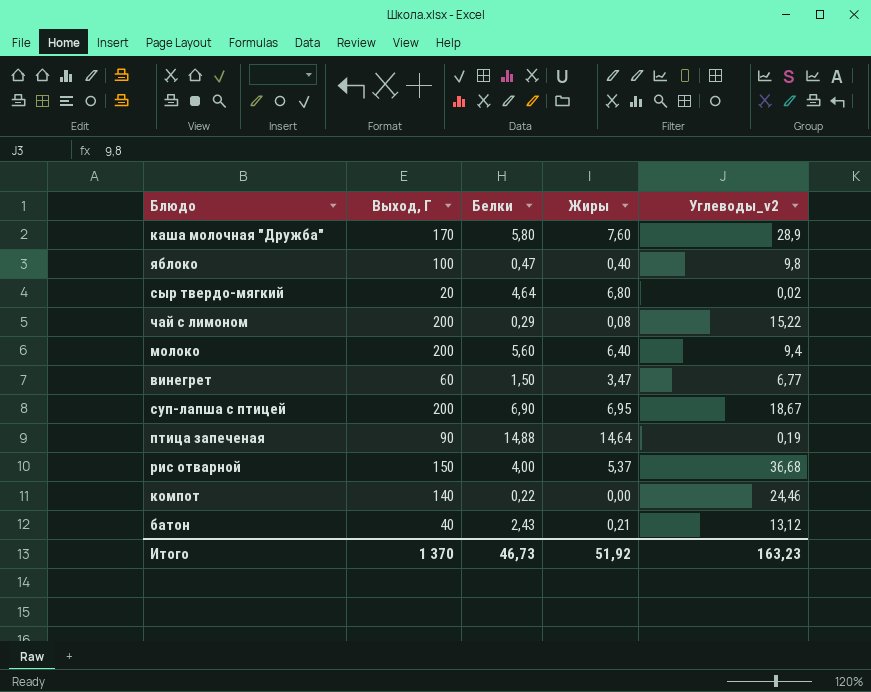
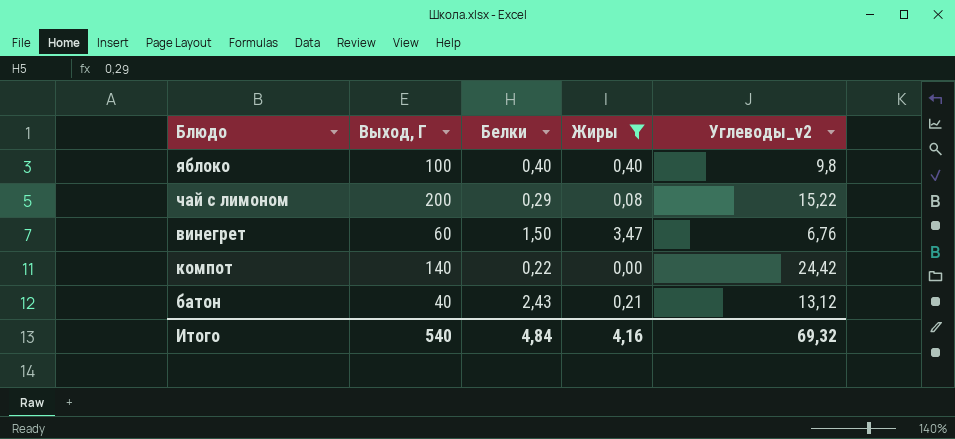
filter: none -> Жиры <= 3,47
яблоко | Белки: 0,47 -> 0,40
винегрет | Углеводы_v2: 6,77 -> 6,76
компот | Углеводы_v2: 24,46 -> 24,42
Итого | Выход, Г: 1 370 -> 540
Итого | Белки: 46,73 -> 4,84
Итого | Жиры: 51,92 -> 4,16
Итого | Углеводы_v2: 163,23 -> 69,32

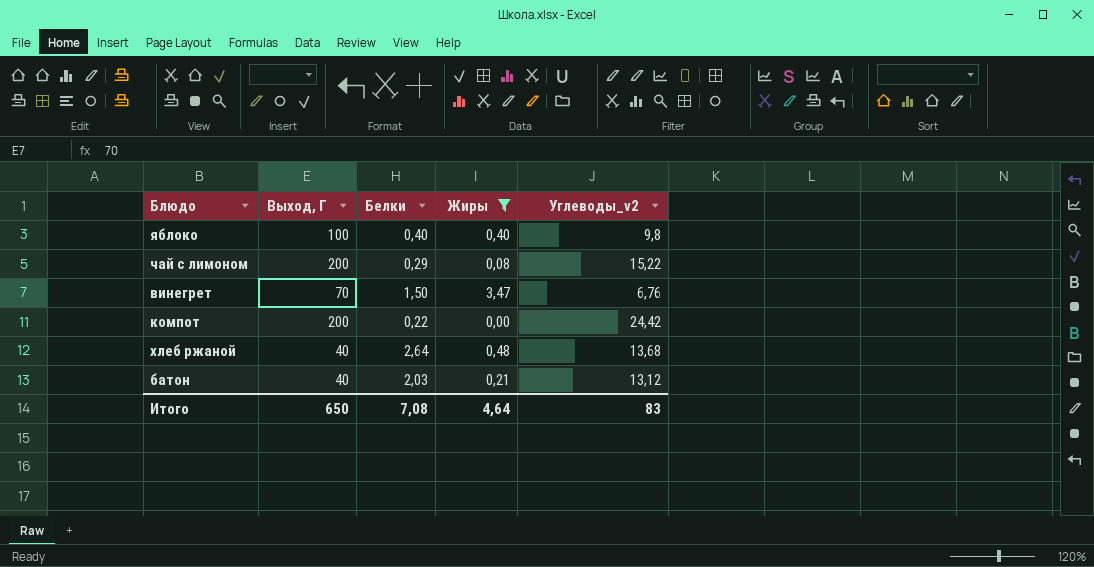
винегрет | Выход, Г: 60 -> 70
компот | Выход, Г: 140 -> 200
row хлеб ржаной: none -> 40 | 2,64 | 0,48 | 13,68
батон | Белки: 2,43 -> 2,03
Итого | Выход, Г: 540 -> 650
Итого | Белки: 4,84 -> 7,08
Итого | Жиры: 4,16 -> 4,64
Итого | Углеводы_v2: 69,32 -> 83

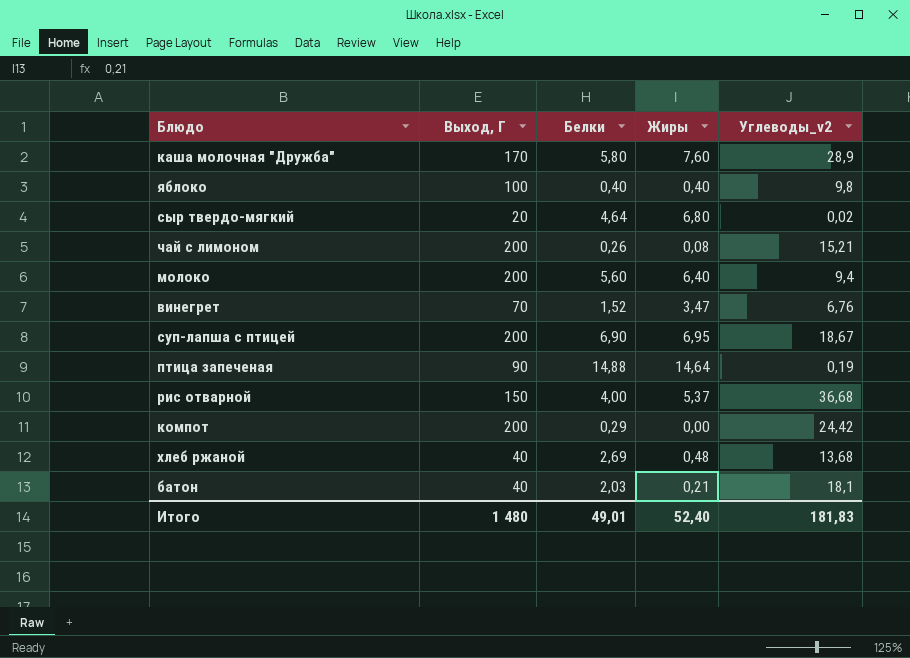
filter: Жиры <= 3,47 -> none
чай с лимоном | Белки: 0,29 -> 0,26
чай с лимоном | Углеводы_v2: 15,22 -> 15,21
винегрет | Белки: 1,50 -> 1,52
компот | Белки: 0,22 -> 0,29
хлеб ржаной | Белки: 2,64 -> 2,69
батон | Углеводы_v2: 13,12 -> 18,1
Итого | Выход, Г: 650 -> 1 480
Итого | Белки: 7,08 -> 49,01
Итого | Жиры: 4,64 -> 52,40
Итого | Углеводы_v2: 83 -> 181,83

